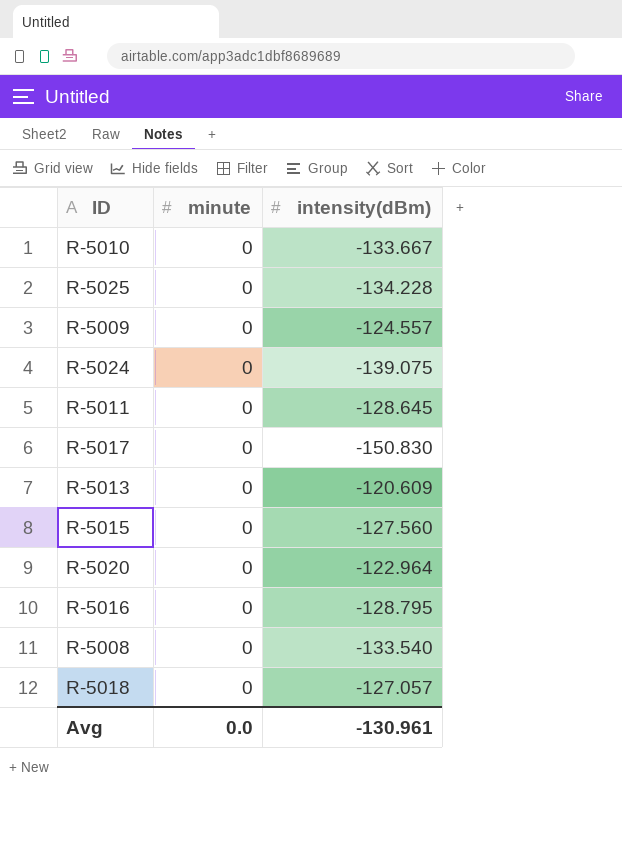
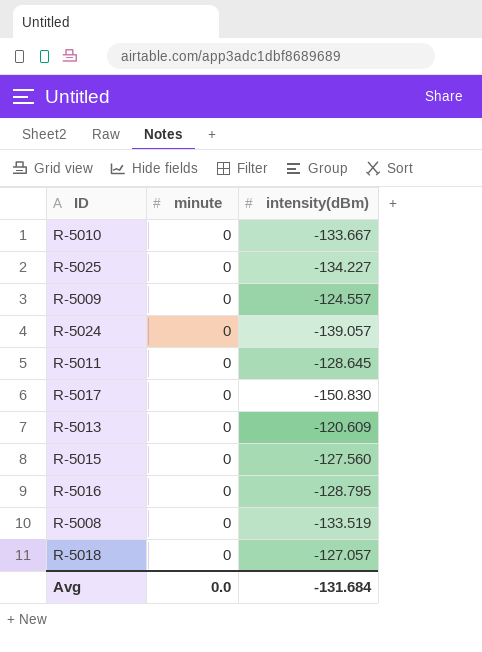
row R-5020: 0 | -122.964 -> none
R-5025 | intensity(dBm): -134.228 -> -134.227
R-5024 | intensity(dBm): -139.075 -> -139.057
R-5008 | intensity(dBm): -133.540 -> -133.519
Avg | intensity(dBm): -130.961 -> -131.684

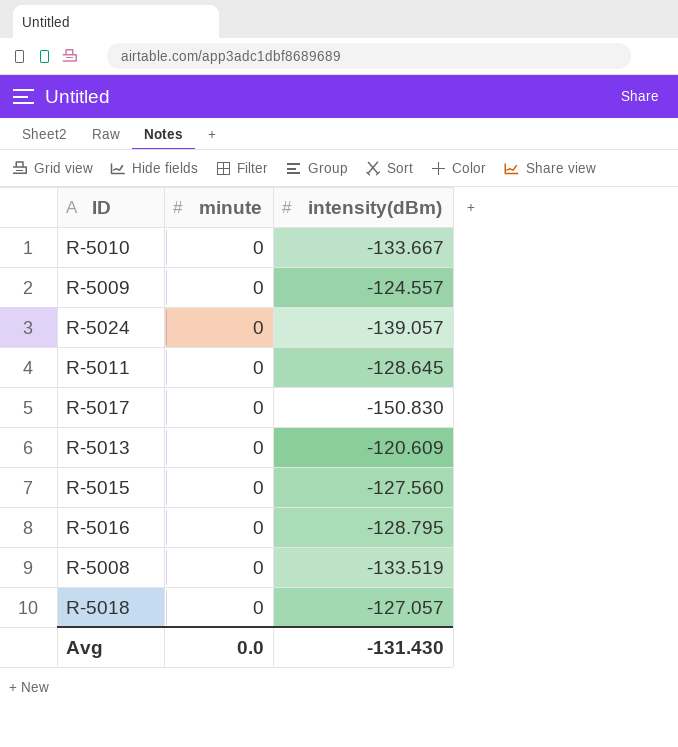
row R-5025: 0 | -134.227 -> none
Avg | intensity(dBm): -131.684 -> -131.430

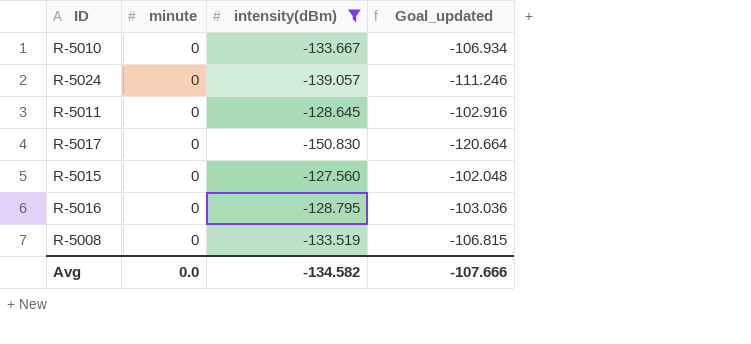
filter: none -> intensity(dBm) <= -127.560
column Goal_updated | formula: none -> [intensity(dBm)] * 0.8
Avg | intensity(dBm): -131.430 -> -134.582

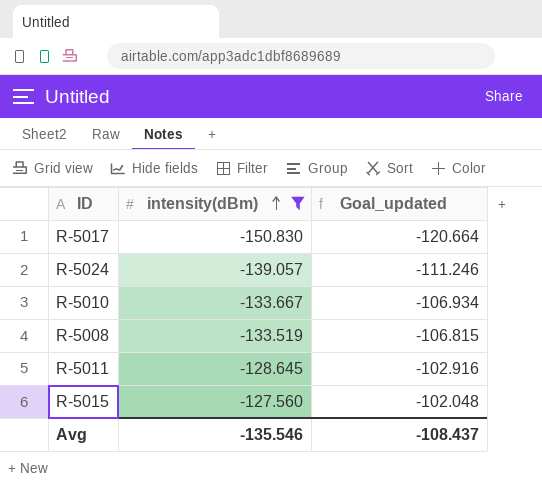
row order: none -> intensity(dBm) ascending
column minute | position: 2 -> none
row R-5016: 0 | -128.795 | -103.036 -> none
Avg | intensity(dBm): -134.582 -> -135.546
Avg | Goal_updated: -107.666 -> -108.437

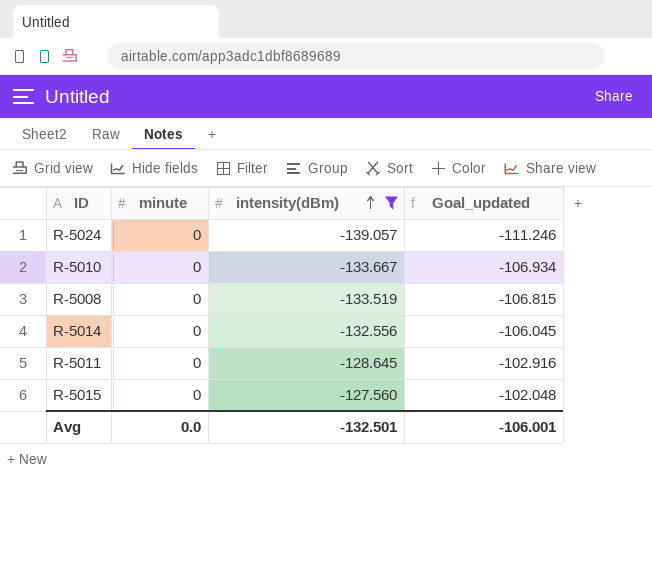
column minute | position: none -> 2
row R-5017: -150.830 | -120.664 -> none
row R-5014: none -> 0 | -132.556 | -106.045
Avg | intensity(dBm): -135.546 -> -132.501
Avg | Goal_updated: -108.437 -> -106.001

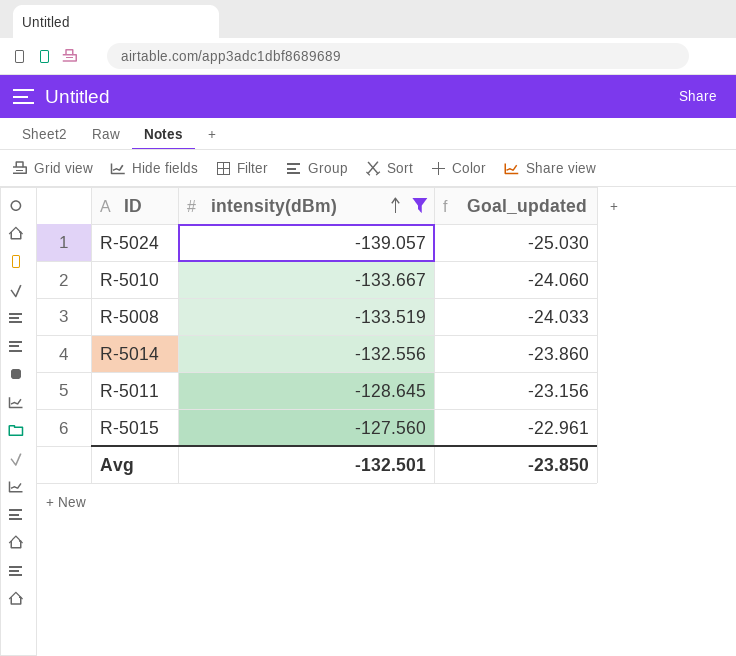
column minute | position: 2 -> none
column Goal_updated | formula: [intensity(dBm)] * 0.8 -> [intensity(dBm)] * 0.18
Avg | Goal_updated: -106.001 -> -23.850

